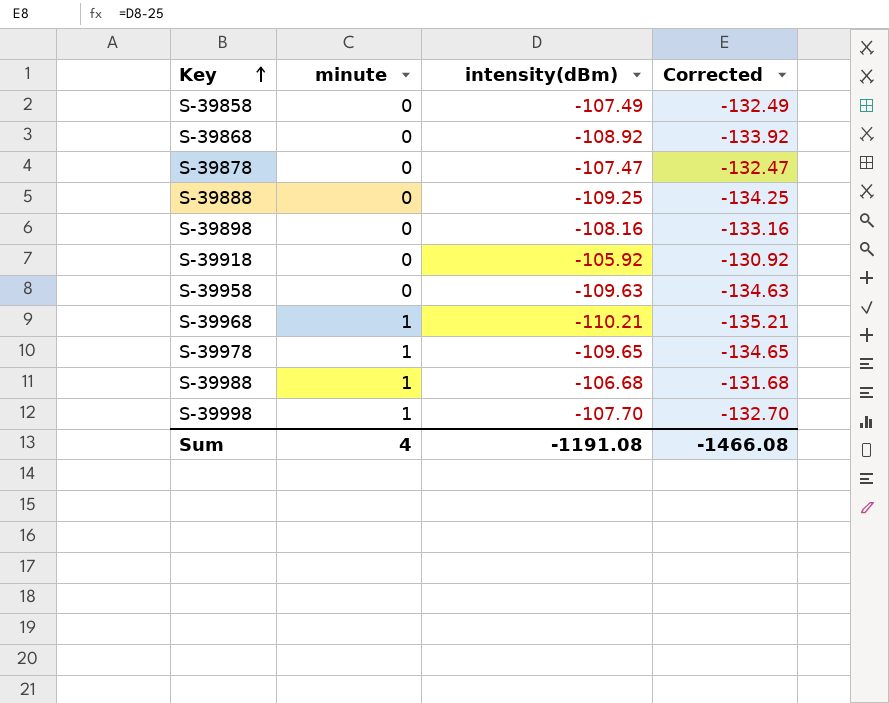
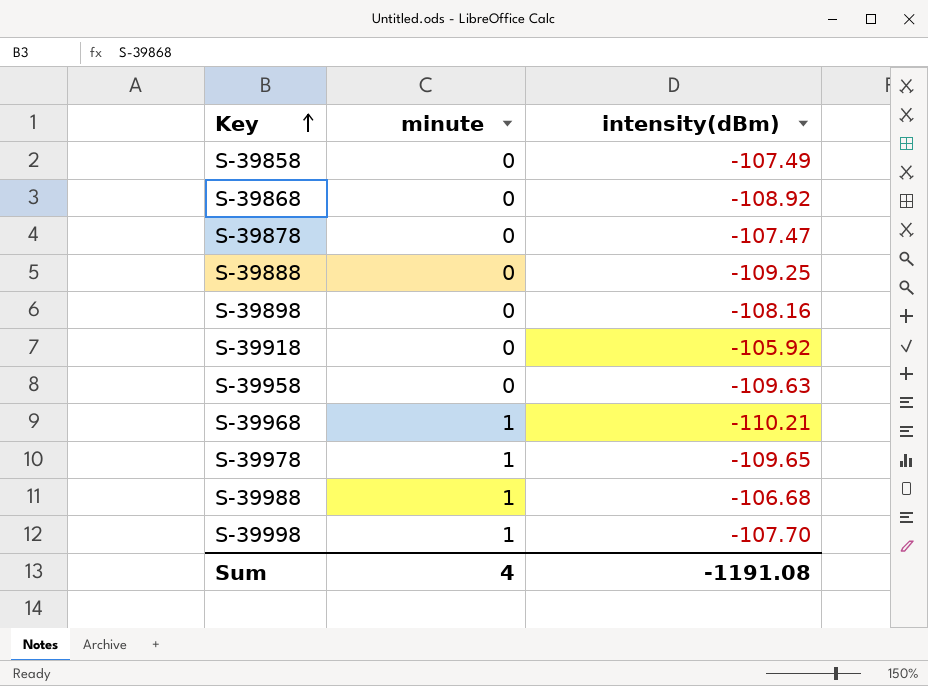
column Corrected | formula: [intensity(dBm)] - 25 -> none

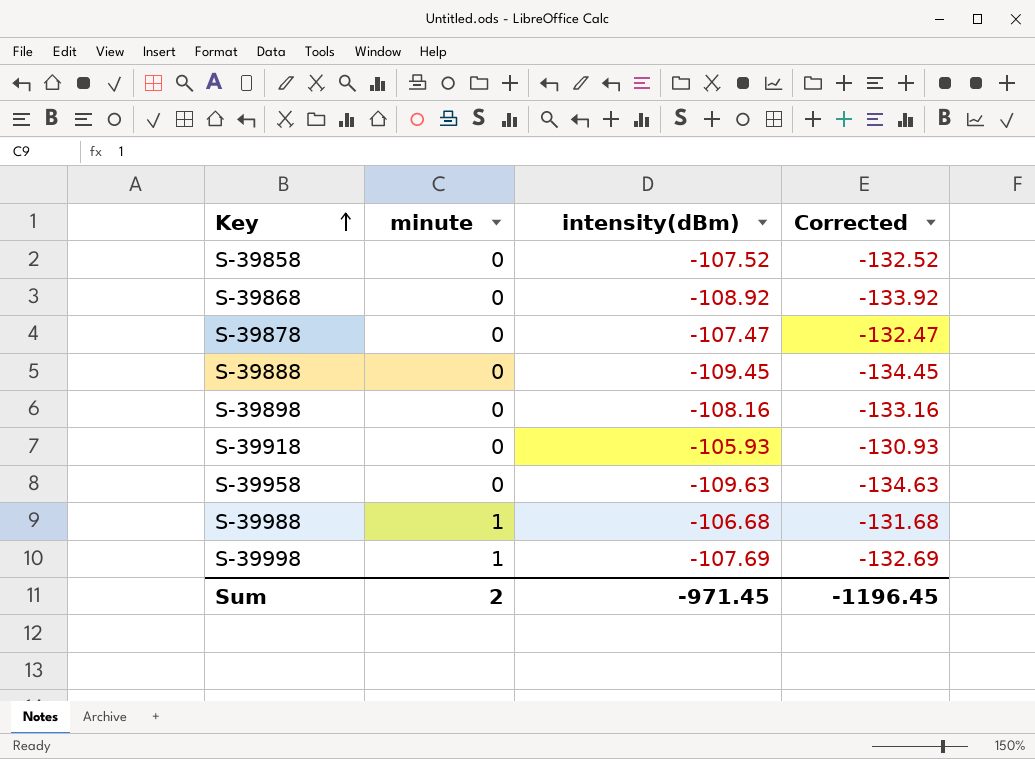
column Corrected | formula: none -> [intensity(dBm)] - 25
row S-39968: 1 | -110.21 -> none
row S-39978: 1 | -109.65 -> none
S-39858 | intensity(dBm): -107.49 -> -107.52
S-39888 | intensity(dBm): -109.25 -> -109.45
S-39918 | intensity(dBm): -105.92 -> -105.93
S-39998 | intensity(dBm): -107.70 -> -107.69
Sum | minute: 4 -> 2
Sum | intensity(dBm): -1191.08 -> -971.45

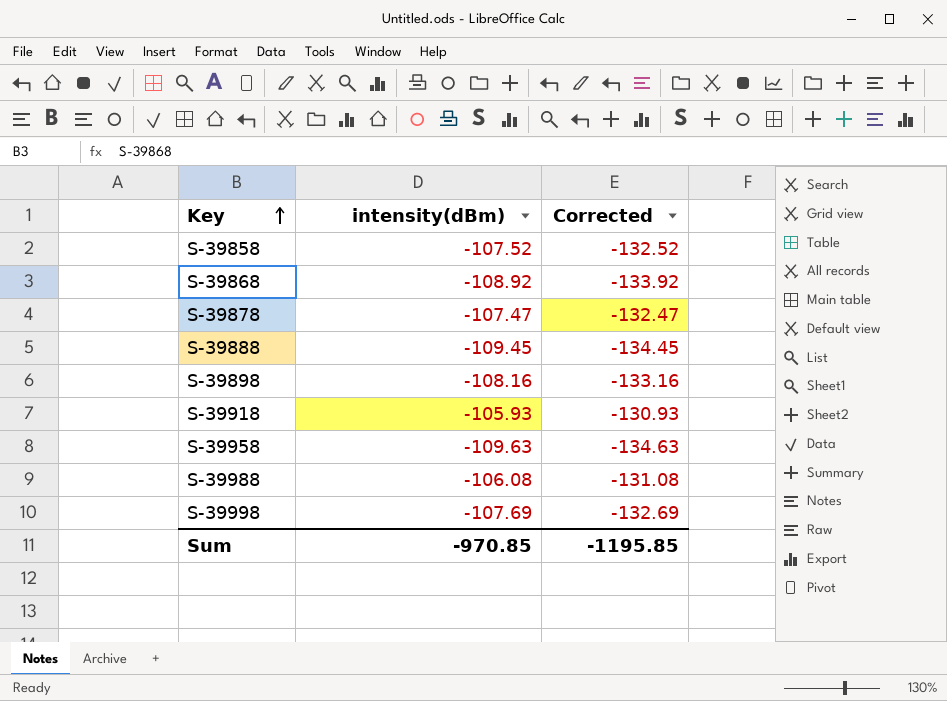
column minute | position: 2 -> none
S-39988 | intensity(dBm): -106.68 -> -106.08
S-39988 | Corrected: -131.68 -> -131.08
Sum | intensity(dBm): -971.45 -> -970.85
Sum | Corrected: -1196.45 -> -1195.85

